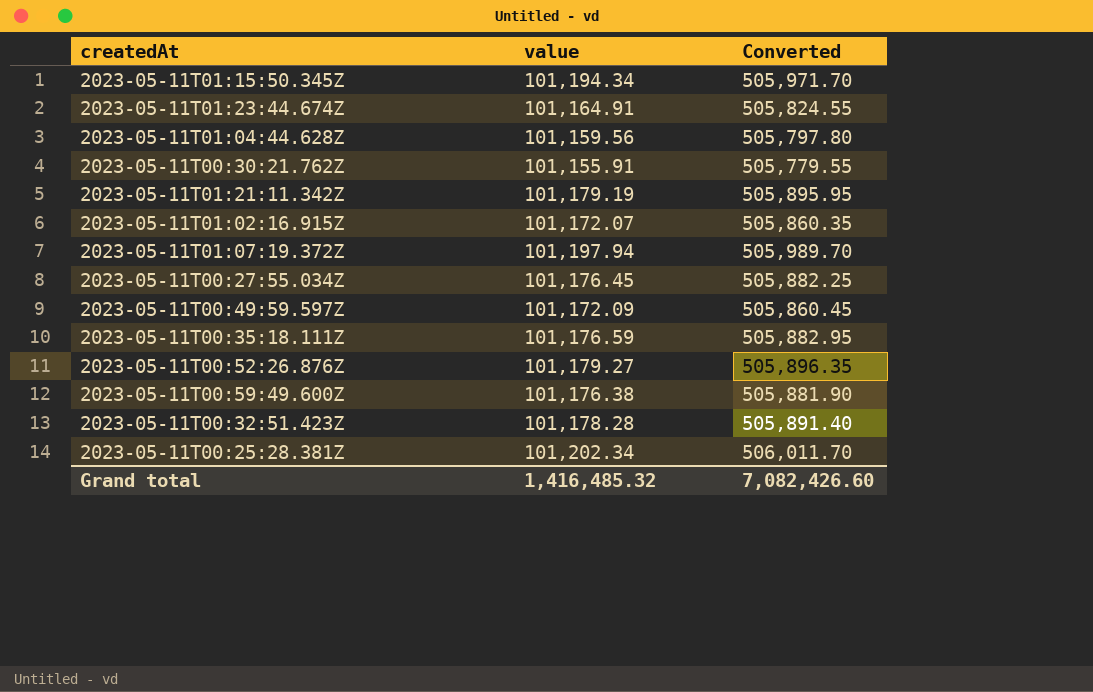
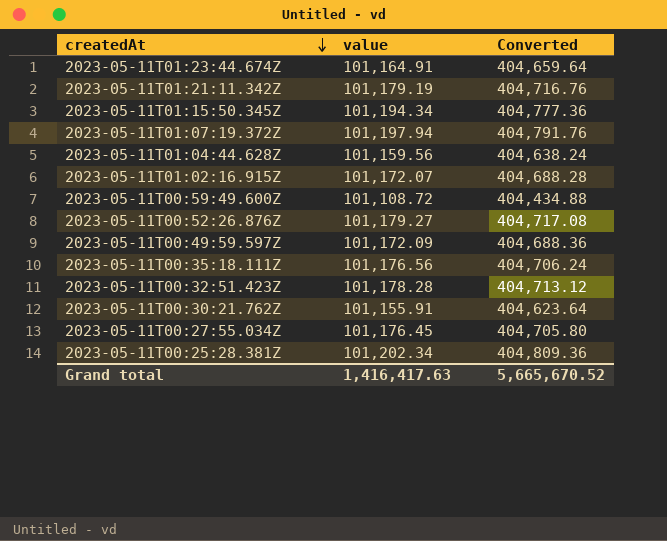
row order: none -> createdAt descending
column Converted | formula: [value] * 5 -> [value] * 4
2023-05-11T00:59:49.600Z | value: 101,176.38 -> 101,108.72
2023-05-11T00:35:18.111Z | value: 101,176.59 -> 101,176.56
Grand total | value: 1,416,485.32 -> 1,416,417.63
Grand total | Converted: 7,082,426.60 -> 5,665,670.52

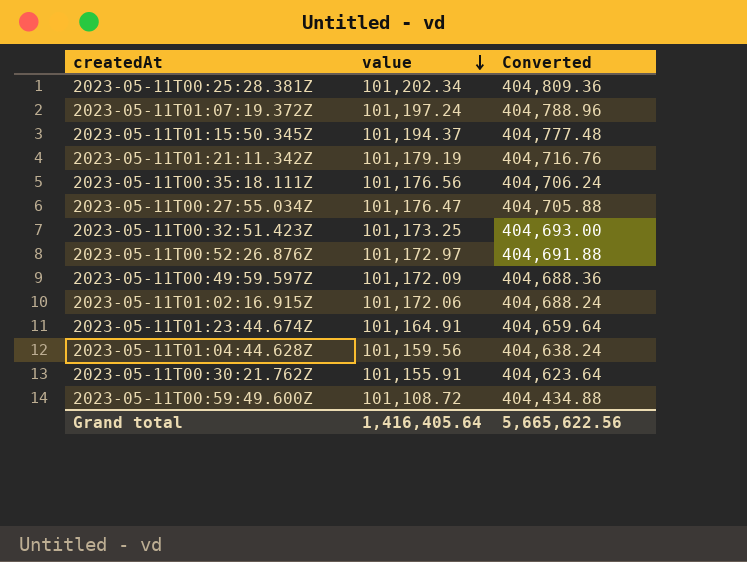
row order: createdAt descending -> value descending
2023-05-11T01:07:19.372Z | value: 101,197.94 -> 101,197.24
2023-05-11T01:07:19.372Z | Converted: 404,791.76 -> 404,788.96
2023-05-11T01:15:50.345Z | value: 101,194.34 -> 101,194.37
2023-05-11T01:15:50.345Z | Converted: 404,777.36 -> 404,777.48
2023-05-11T00:27:55.034Z | value: 101,176.45 -> 101,176.47
2023-05-11T00:27:55.034Z | Converted: 404,705.80 -> 404,705.88
2023-05-11T00:32:51.423Z | value: 101,178.28 -> 101,173.25
2023-05-11T00:32:51.423Z | Converted: 404,713.12 -> 404,693.00
2023-05-11T00:52:26.876Z | value: 101,179.27 -> 101,172.97
2023-05-11T00:52:26.876Z | Converted: 404,717.08 -> 404,691.88
2023-05-11T01:02:16.915Z | value: 101,172.07 -> 101,172.06
2023-05-11T01:02:16.915Z | Converted: 404,688.28 -> 404,688.24
Grand total | value: 1,416,417.63 -> 1,416,405.64
Grand total | Converted: 5,665,670.52 -> 5,665,622.56

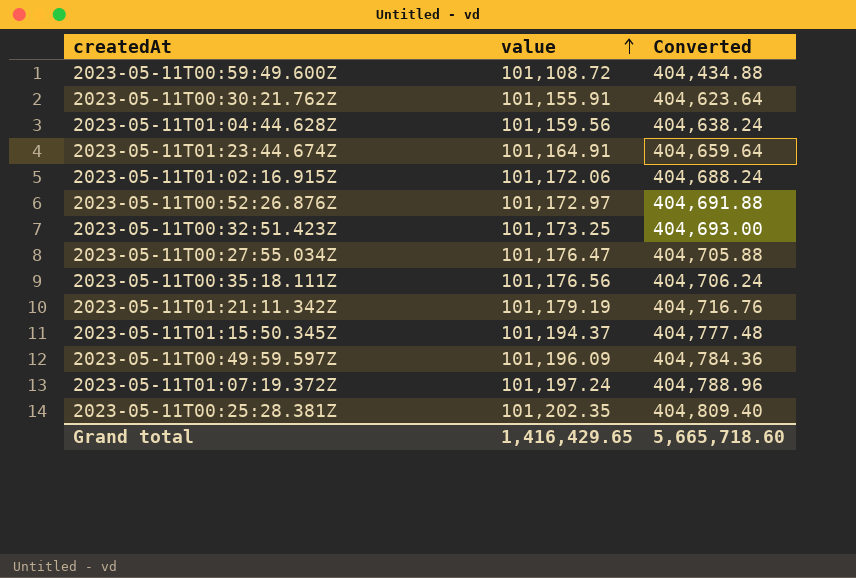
row order: value descending -> value ascending
2023-05-11T00:49:59.597Z | value: 101,172.09 -> 101,196.09
2023-05-11T00:49:59.597Z | Converted: 404,688.36 -> 404,784.36
2023-05-11T00:25:28.381Z | value: 101,202.34 -> 101,202.35
2023-05-11T00:25:28.381Z | Converted: 404,809.36 -> 404,809.40
Grand total | value: 1,416,405.64 -> 1,416,429.65
Grand total | Converted: 5,665,622.56 -> 5,665,718.60

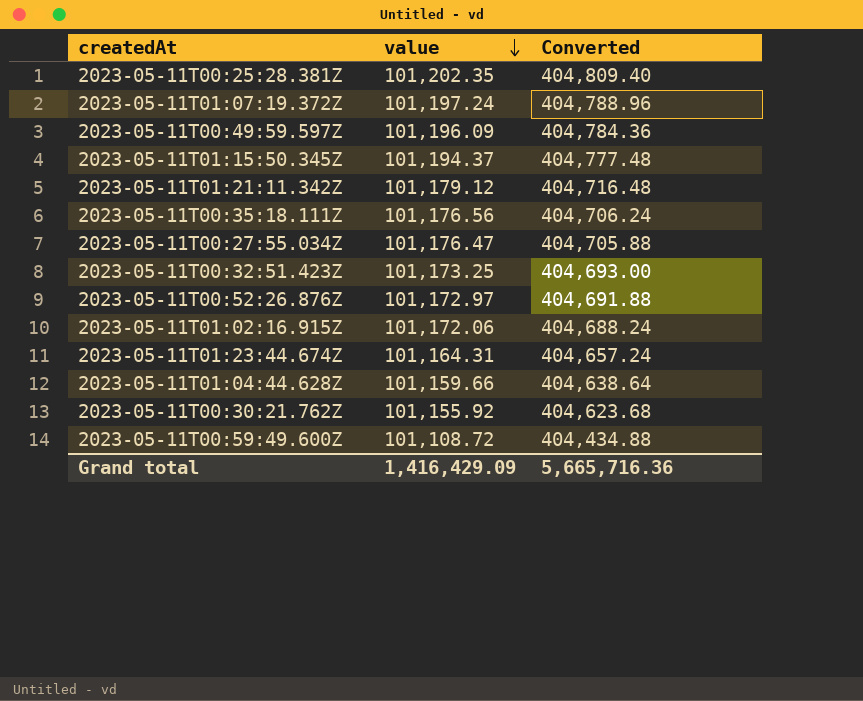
row order: value ascending -> value descending
2023-05-11T01:21:11.342Z | value: 101,179.19 -> 101,179.12
2023-05-11T01:21:11.342Z | Converted: 404,716.76 -> 404,716.48
2023-05-11T01:23:44.674Z | value: 101,164.91 -> 101,164.31
2023-05-11T01:23:44.674Z | Converted: 404,659.64 -> 404,657.24
2023-05-11T01:04:44.628Z | value: 101,159.56 -> 101,159.66
2023-05-11T01:04:44.628Z | Converted: 404,638.24 -> 404,638.64
2023-05-11T00:30:21.762Z | value: 101,155.91 -> 101,155.92
2023-05-11T00:30:21.762Z | Converted: 404,623.64 -> 404,623.68
Grand total | value: 1,416,429.65 -> 1,416,429.09
Grand total | Converted: 5,665,718.60 -> 5,665,716.36

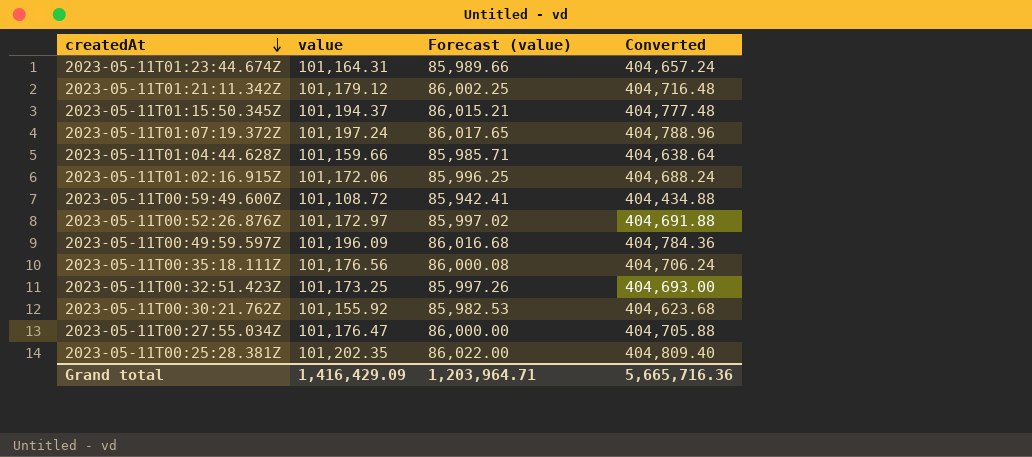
row order: value descending -> createdAt descending
column Forecast (value) | formula: none -> [value] * 0.85

